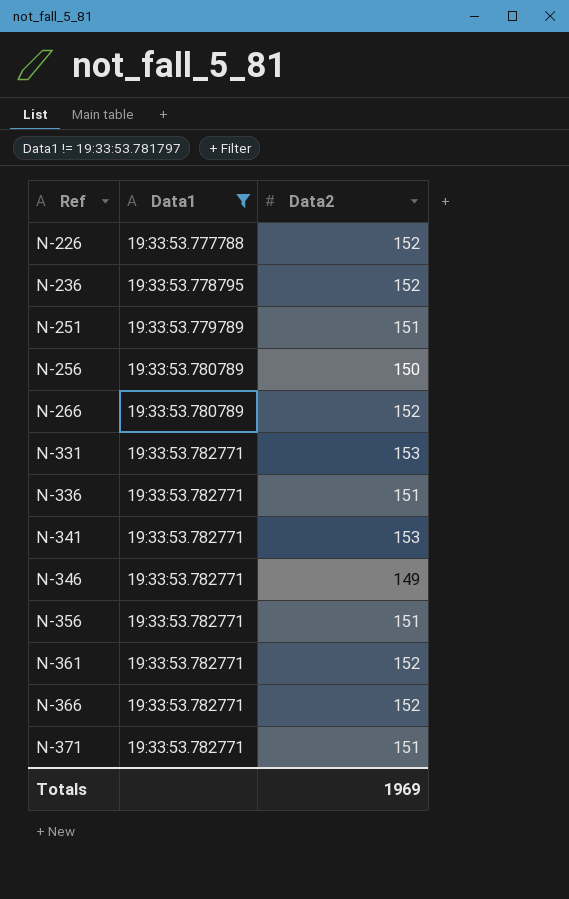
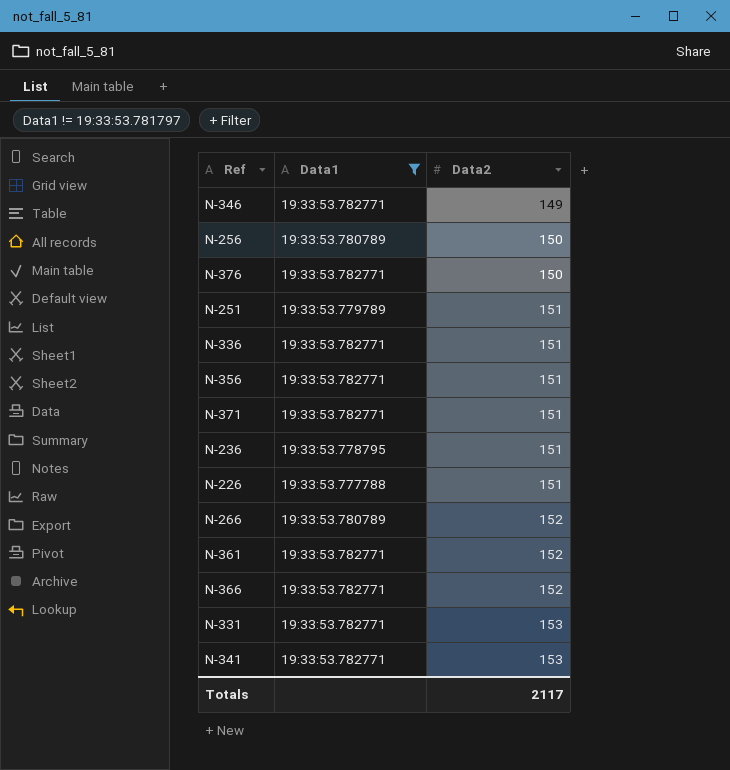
row order: Ref ascending -> Data2 ascending
row N-376: none -> 19:33:53.782771 | 150
N-236 | Data2: 152 -> 151
N-226 | Data2: 152 -> 151
Totals | Data2: 1969 -> 2117

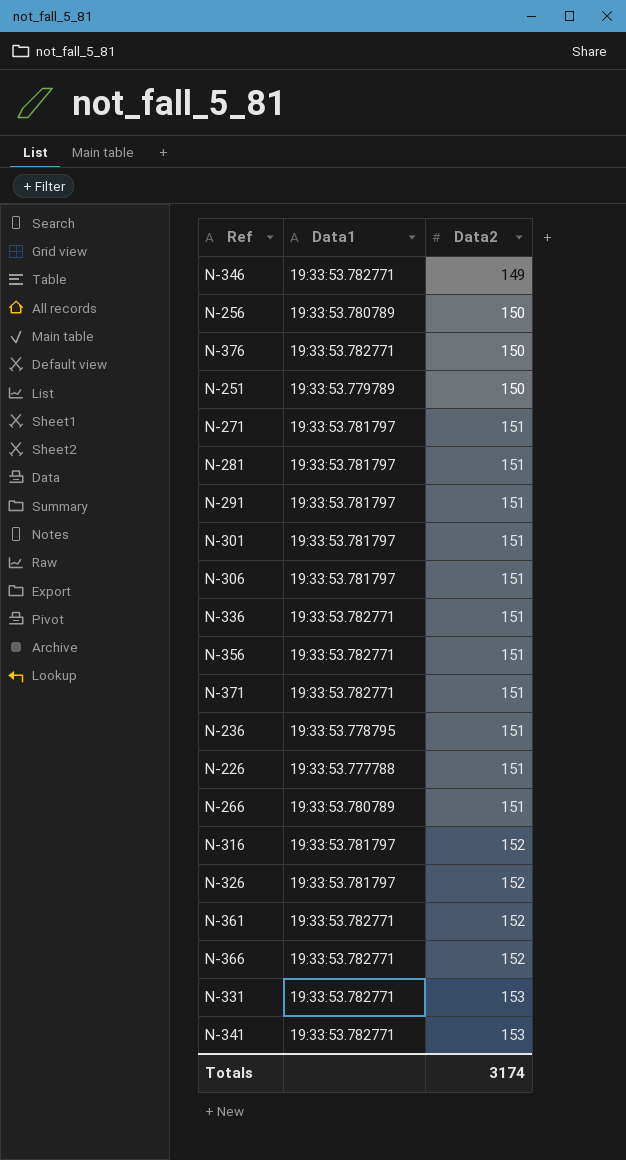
filter: Data1 != 19:33:53.781797 -> none
N-251 | Data2: 151 -> 150
N-266 | Data2: 152 -> 151
Totals | Data2: 2117 -> 3174

